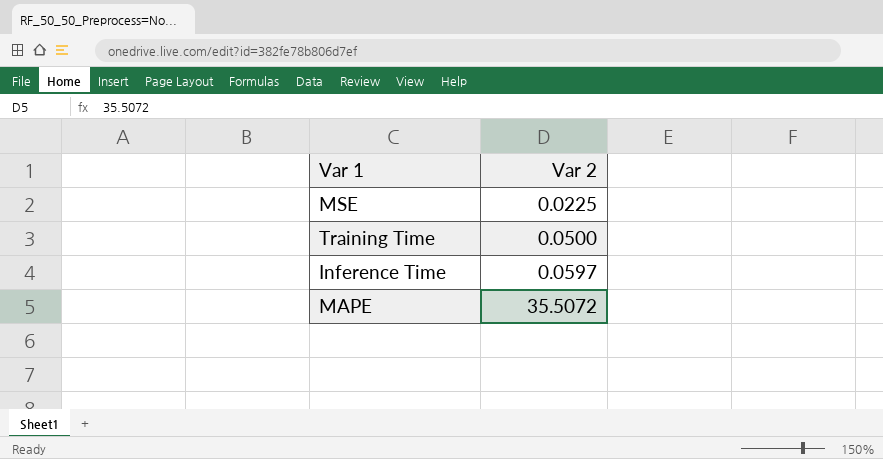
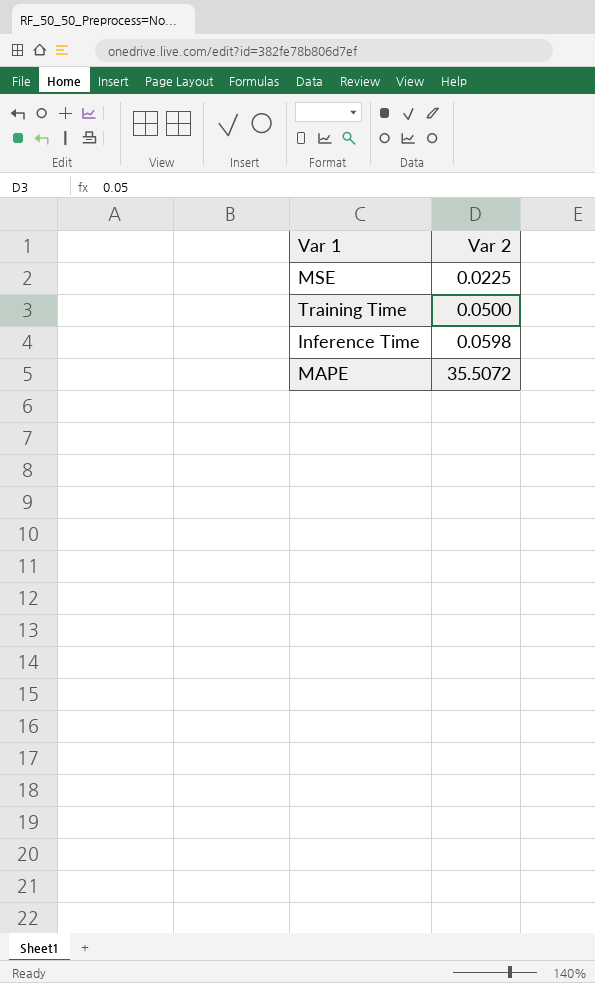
Inference Time | Var 2: 0.0597 -> 0.0598

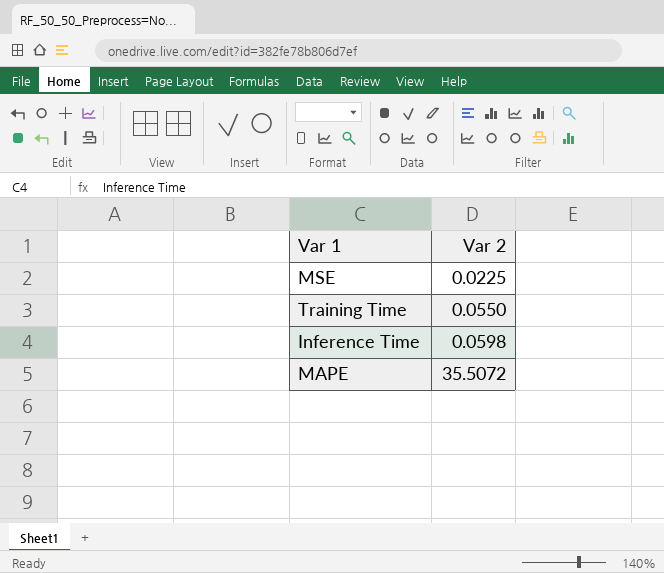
Training Time | Var 2: 0.0500 -> 0.0550

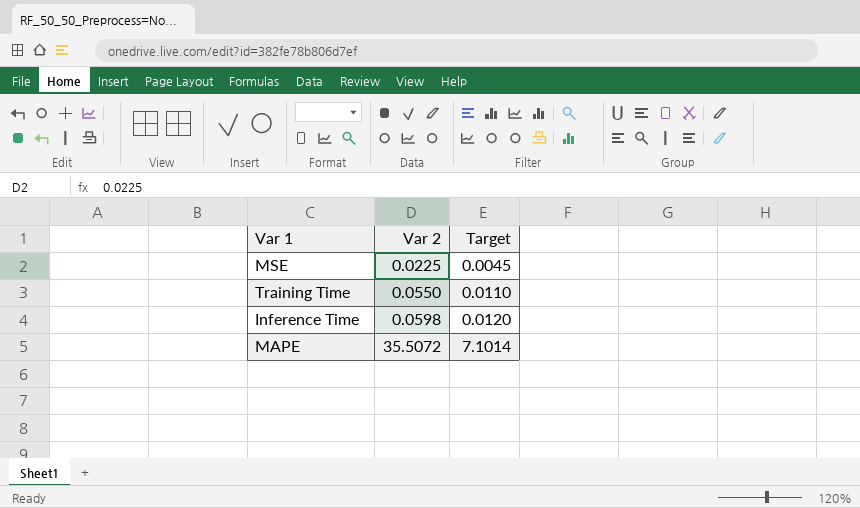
column Target | formula: none -> [Var 2] * 0.2

